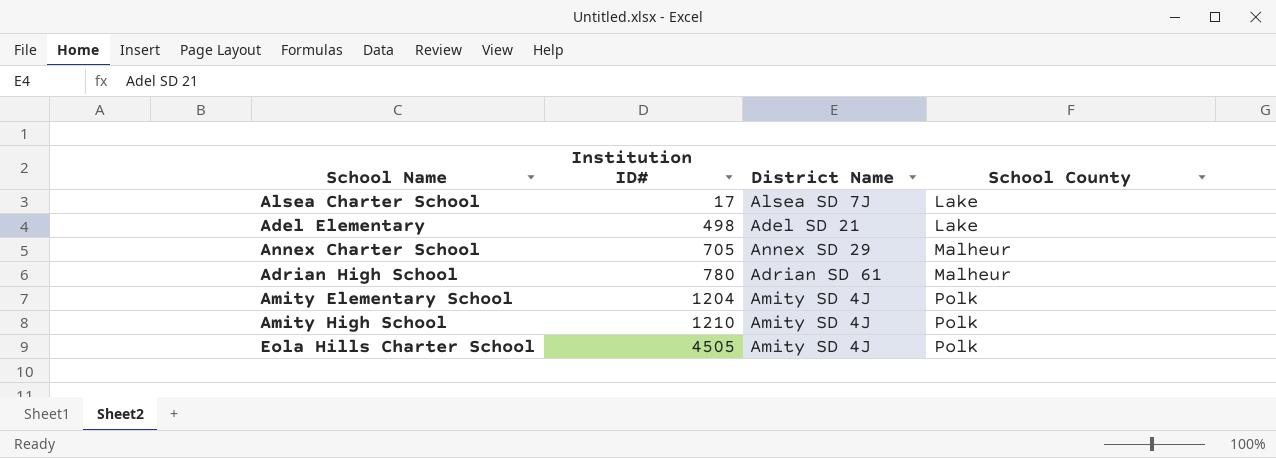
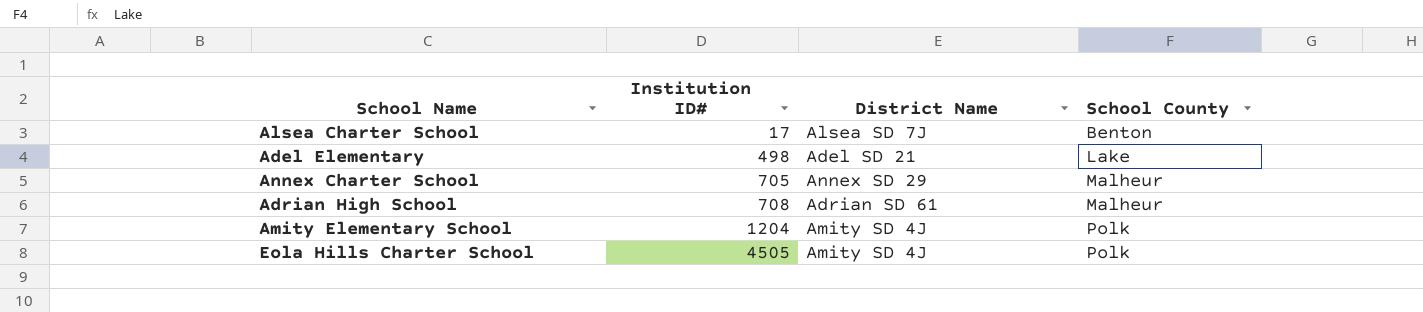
row Amity High School: 1210 | Amity SD 4J | Polk -> none
Alsea Charter School | School County: Lake -> Benton
Adrian High School | Institution ID#: 780 -> 708

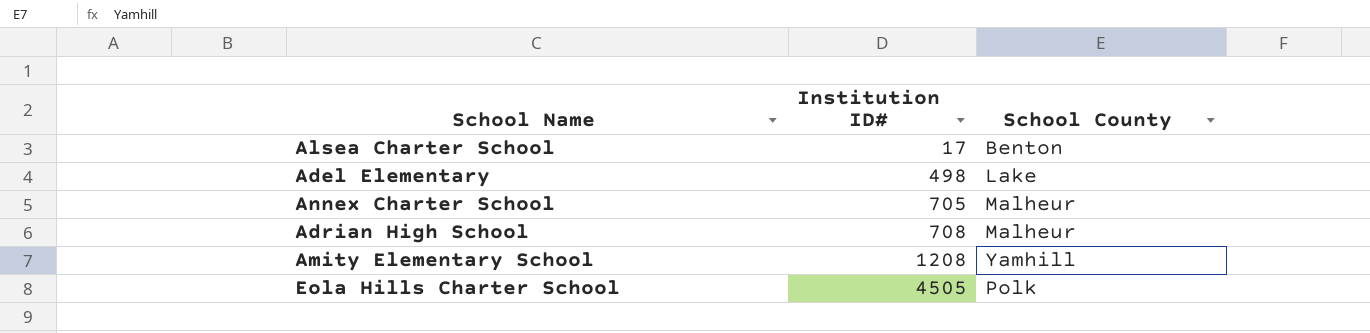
column District Name | position: 3 -> none
Amity Elementary School | Institution ID#: 1204 -> 1208
Amity Elementary School | School County: Polk -> Yamhill

